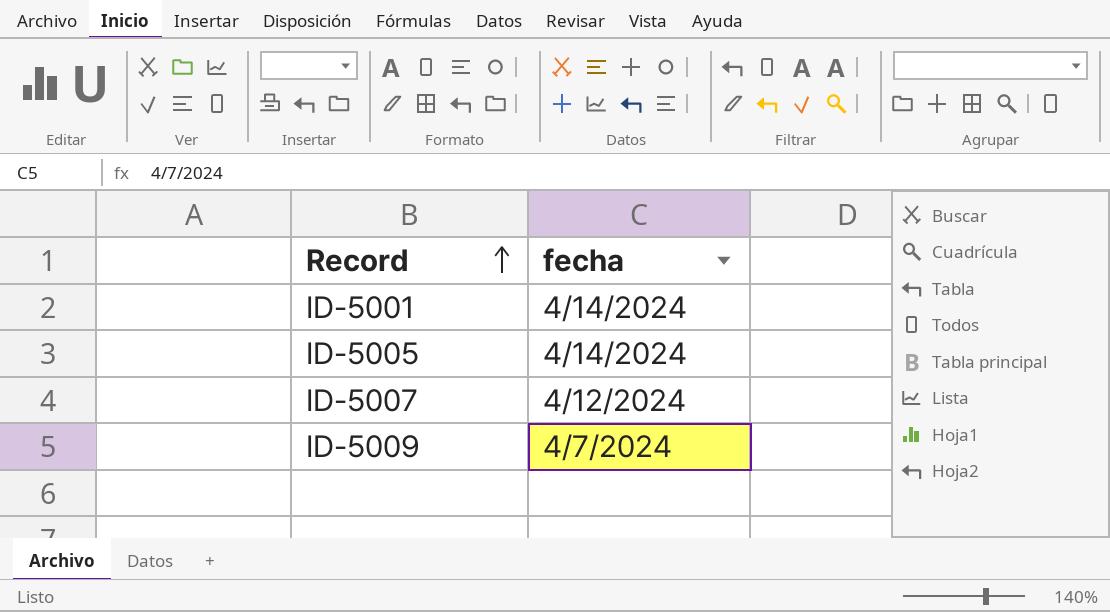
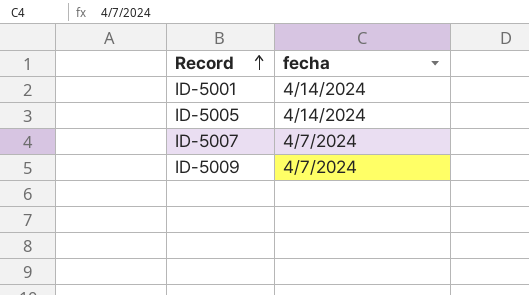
ID-5007 | fecha: 4/12/2024 -> 4/7/2024

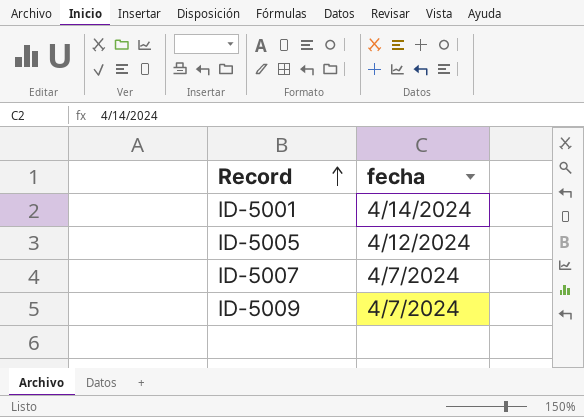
ID-5005 | fecha: 4/14/2024 -> 4/12/2024

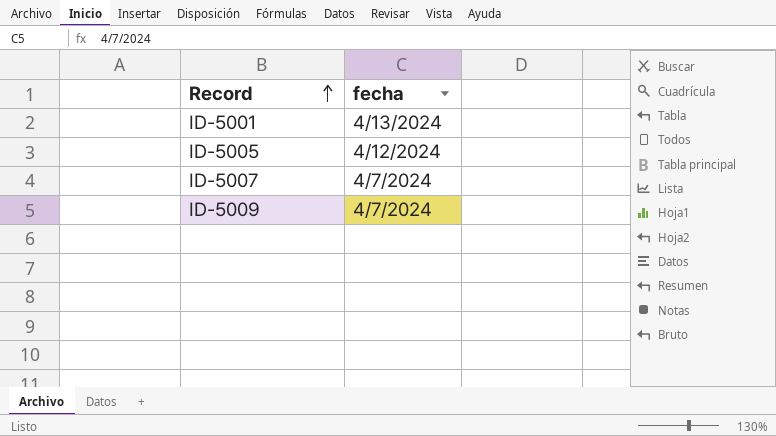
ID-5001 | fecha: 4/14/2024 -> 4/13/2024

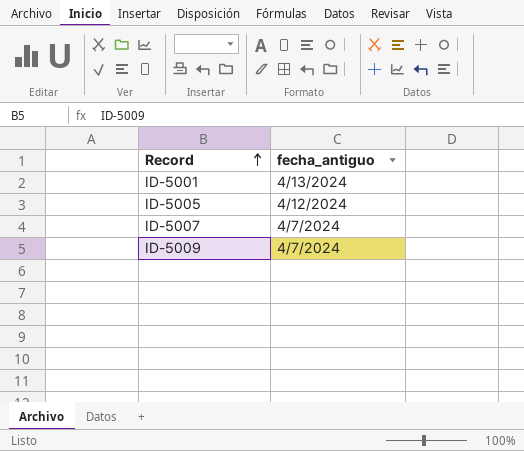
column name: fecha -> fecha_antiguo

